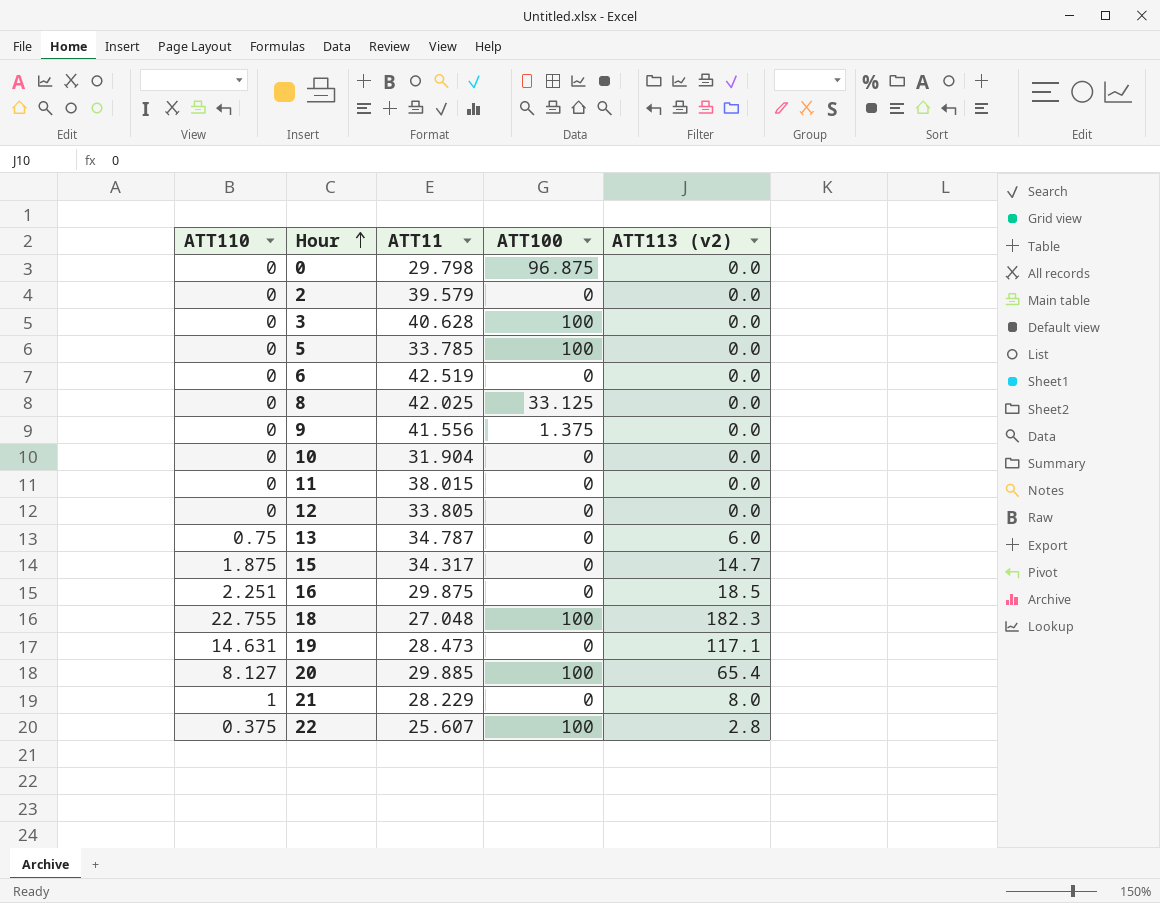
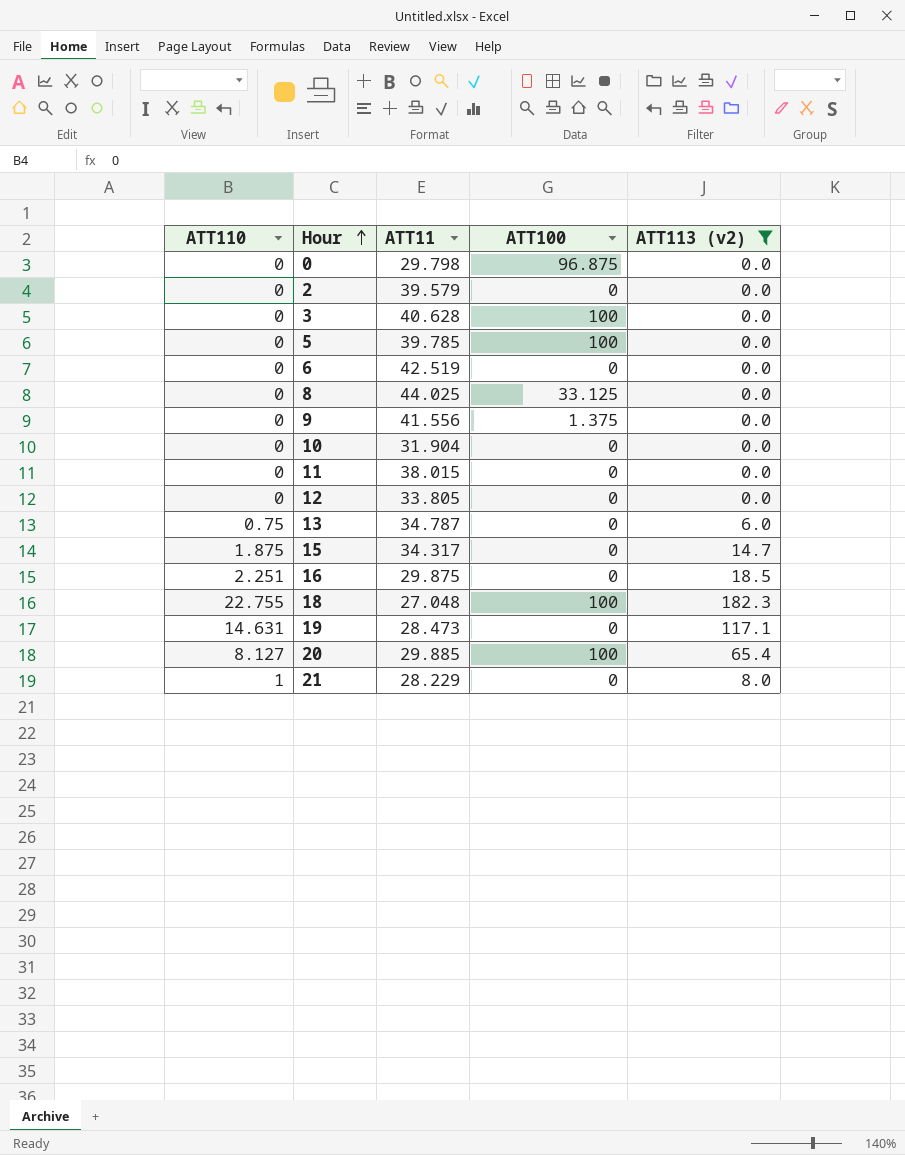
filter: none -> ATT113 (v2) != 2.8
5 | ATT11: 33.785 -> 39.785
8 | ATT11: 42.025 -> 44.025

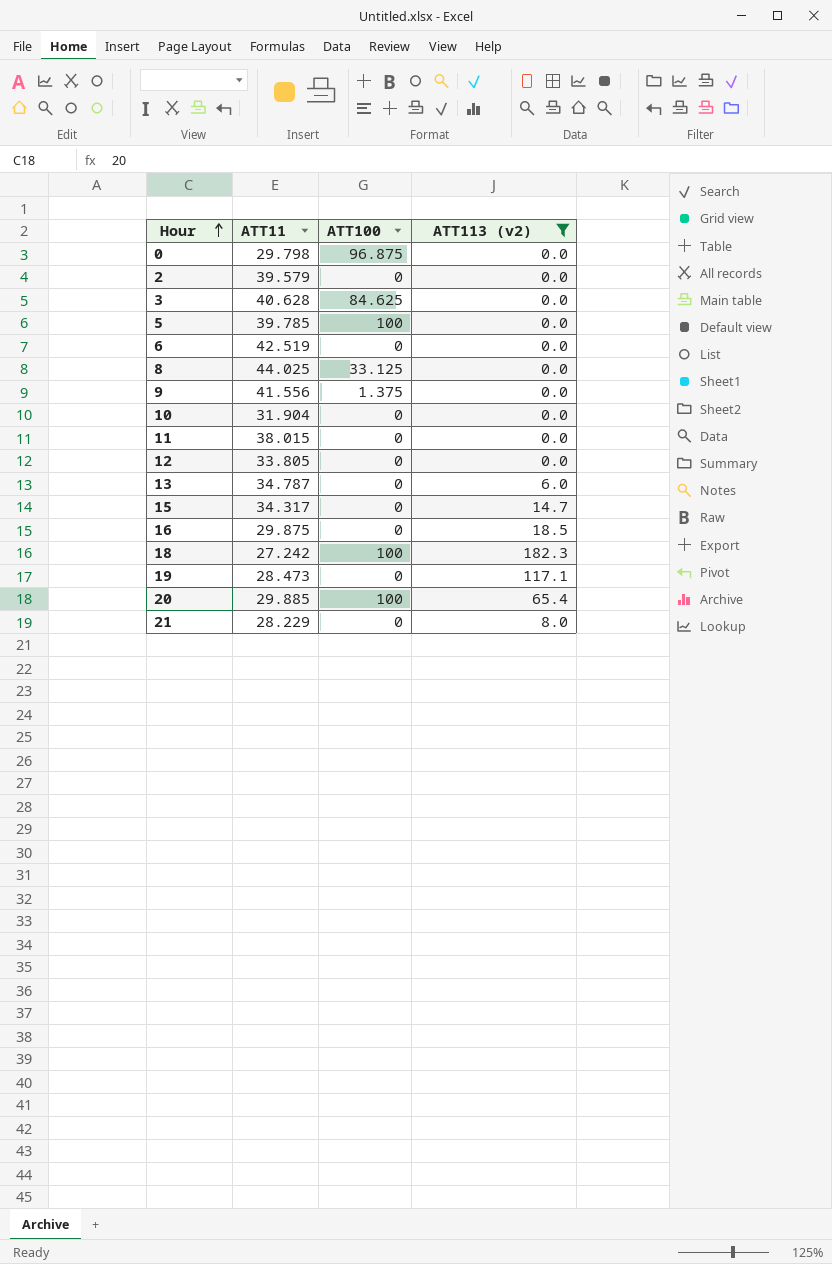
column ATT110 | position: 1 -> none
3 | ATT100: 100 -> 84.625
18 | ATT11: 27.048 -> 27.242

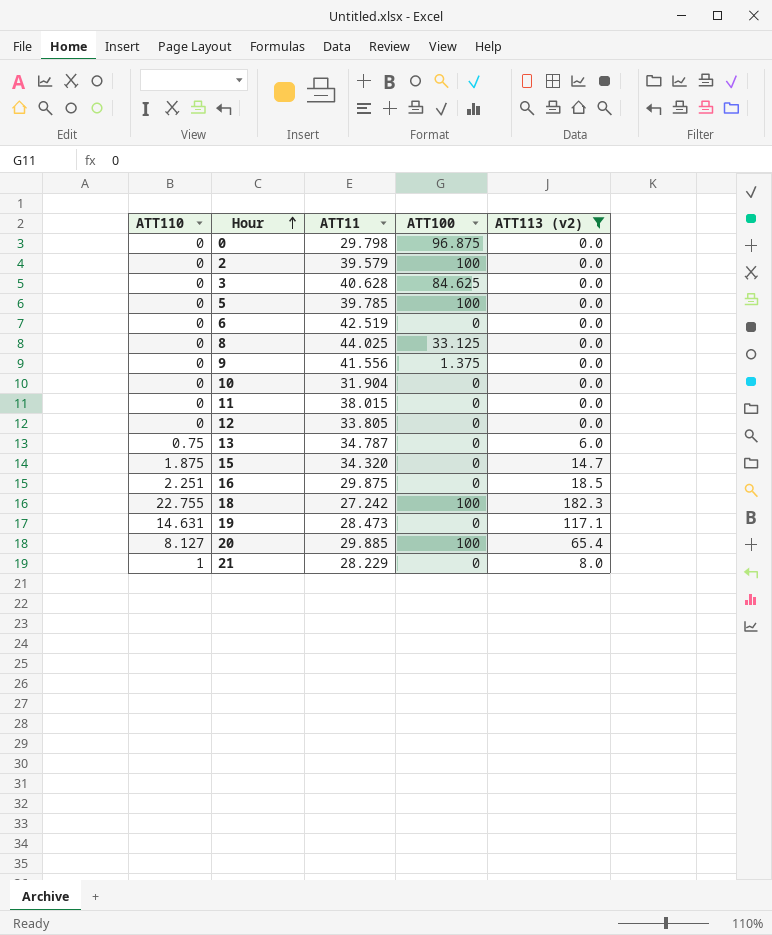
column ATT110 | position: none -> 1
2 | ATT100: 0 -> 100
15 | ATT11: 34.317 -> 34.320

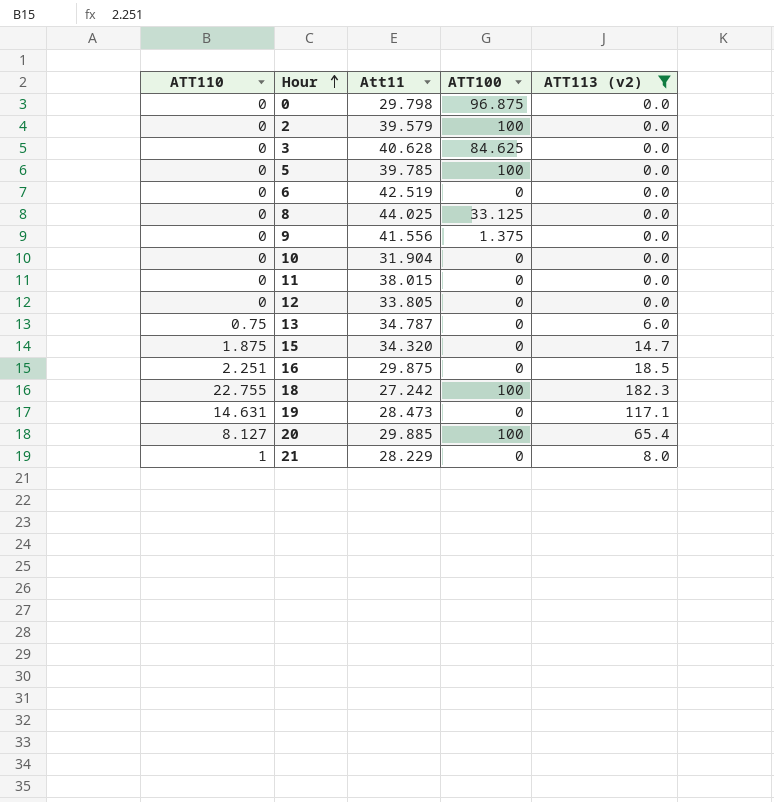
column name: ATT11 -> Att11

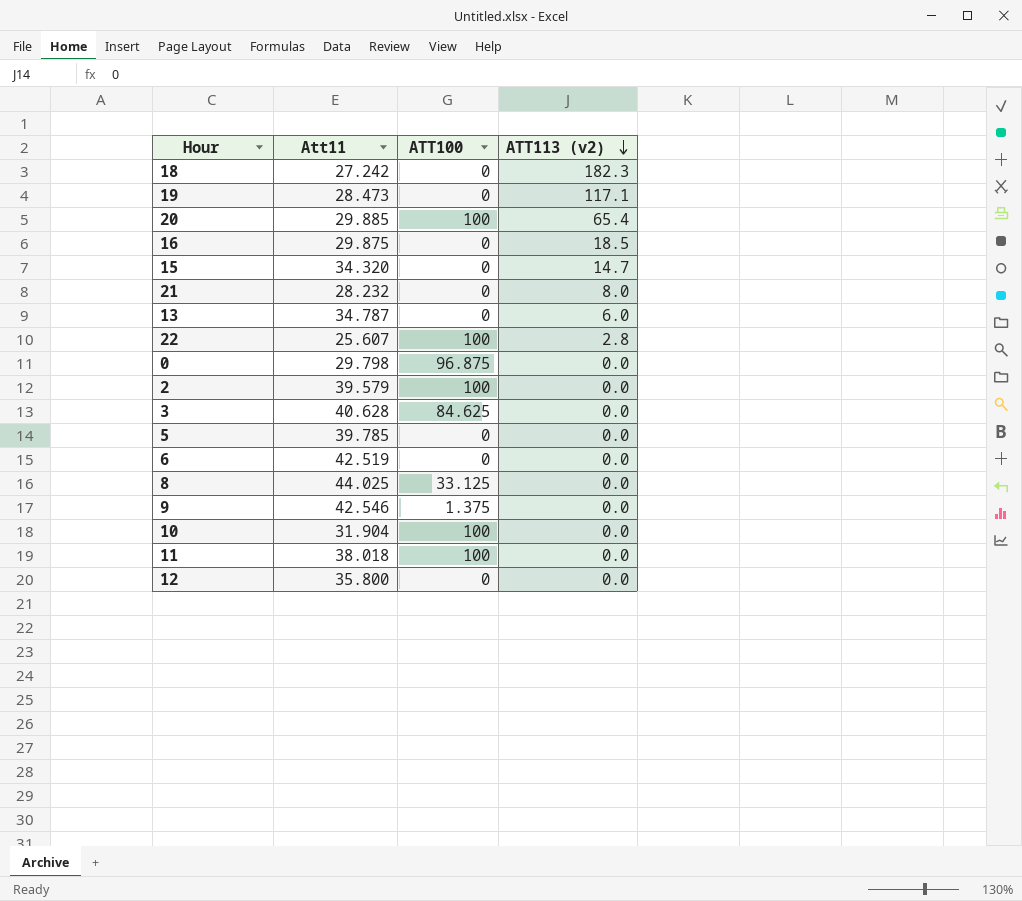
filter: ATT113 (v2) != 2.8 -> none
row order: Hour ascending -> ATT113 (v2) descending
column ATT110 | position: 1 -> none
18 | ATT100: 100 -> 0
21 | Att11: 28.229 -> 28.232
5 | ATT100: 100 -> 0
9 | Att11: 41.556 -> 42.546
10 | ATT100: 0 -> 100
11 | Att11: 38.015 -> 38.018
11 | ATT100: 0 -> 100
12 | Att11: 33.805 -> 35.800

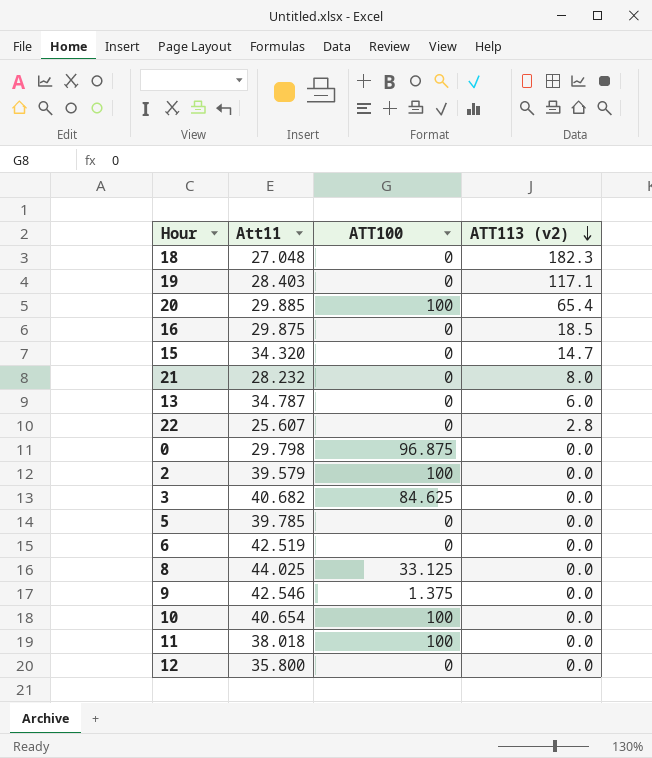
18 | Att11: 27.242 -> 27.048
19 | Att11: 28.473 -> 28.403
22 | ATT100: 100 -> 0
3 | Att11: 40.628 -> 40.682
10 | Att11: 31.904 -> 40.654

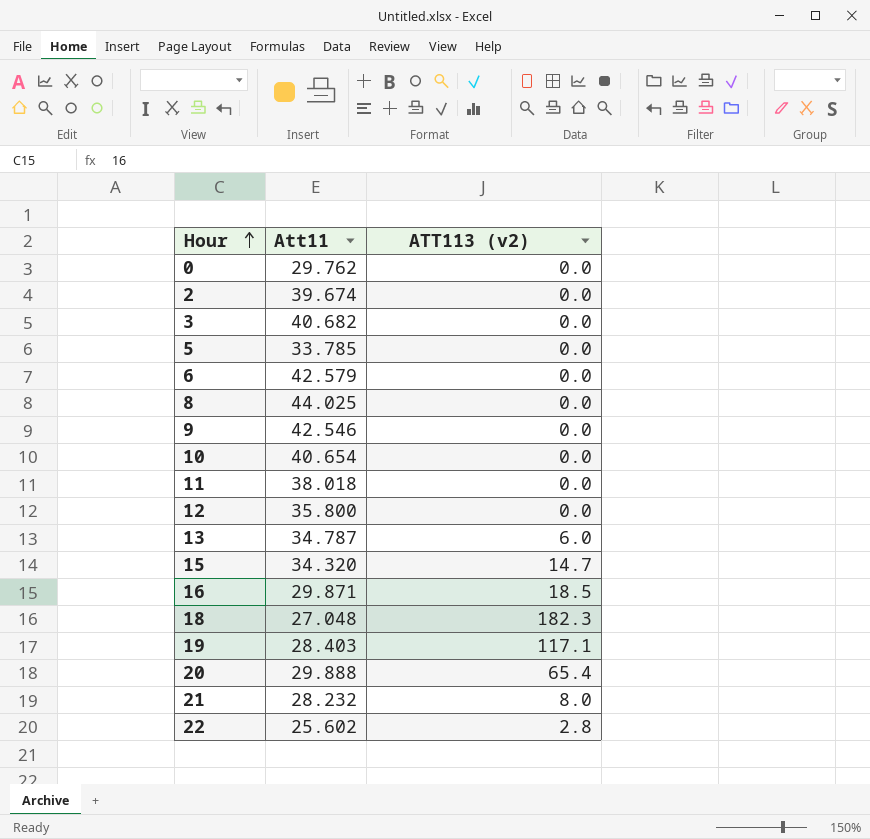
row order: ATT113 (v2) descending -> Hour ascending
column ATT100 | position: 3 -> none
0 | Att11: 29.798 -> 29.762
2 | Att11: 39.579 -> 39.674
5 | Att11: 39.785 -> 33.785
6 | Att11: 42.519 -> 42.579
16 | Att11: 29.875 -> 29.871
20 | Att11: 29.885 -> 29.888
22 | Att11: 25.607 -> 25.602

